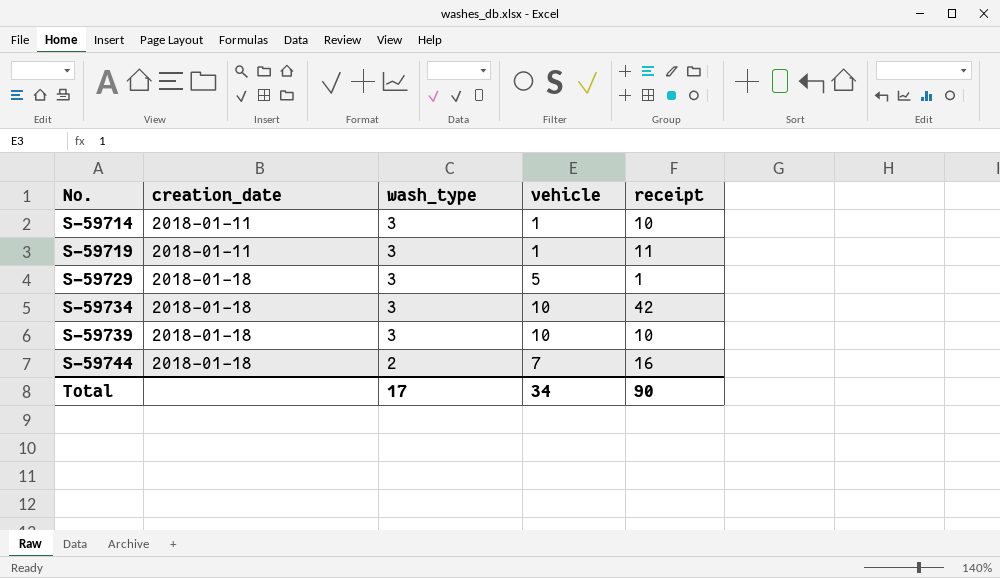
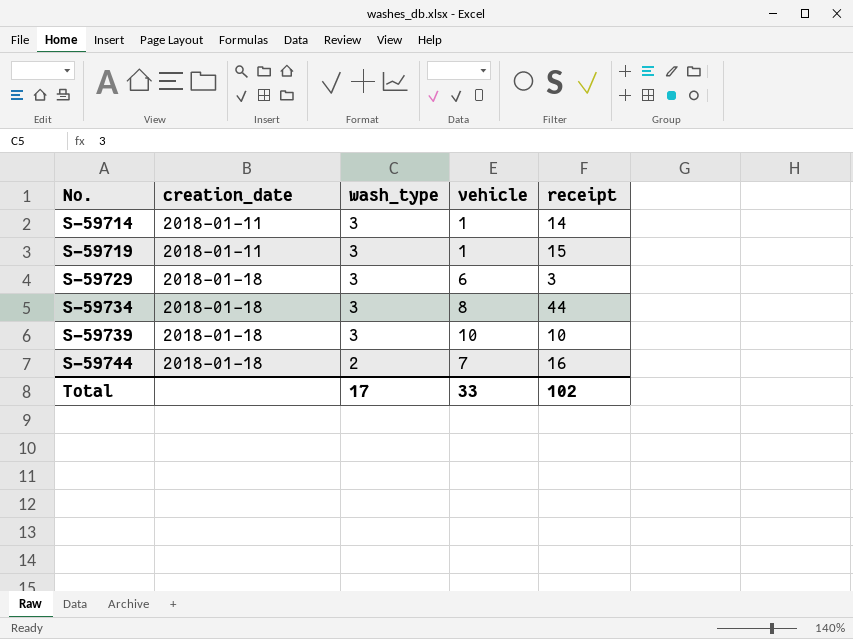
S-59714 | receipt: 10 -> 14
S-59719 | receipt: 11 -> 15
S-59729 | vehicle: 5 -> 6
S-59729 | receipt: 1 -> 3
S-59734 | vehicle: 10 -> 8
S-59734 | receipt: 42 -> 44
Total | vehicle: 34 -> 33
Total | receipt: 90 -> 102

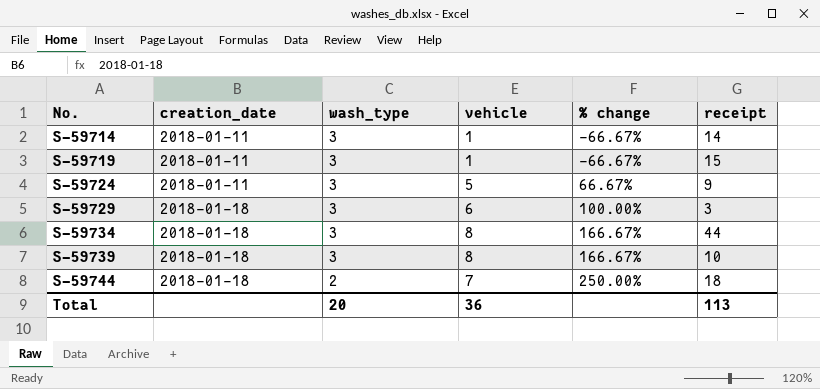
column % change | formula: none -> ([vehicle] - [wash_type]) / [wash_type]
row S-59724: none -> 2018-01-11 | 3 | 5 | 66.67% | 9
S-59739 | vehicle: 10 -> 8
S-59744 | receipt: 16 -> 18
Total | wash_type: 17 -> 20
Total | vehicle: 33 -> 36
Total | receipt: 102 -> 113

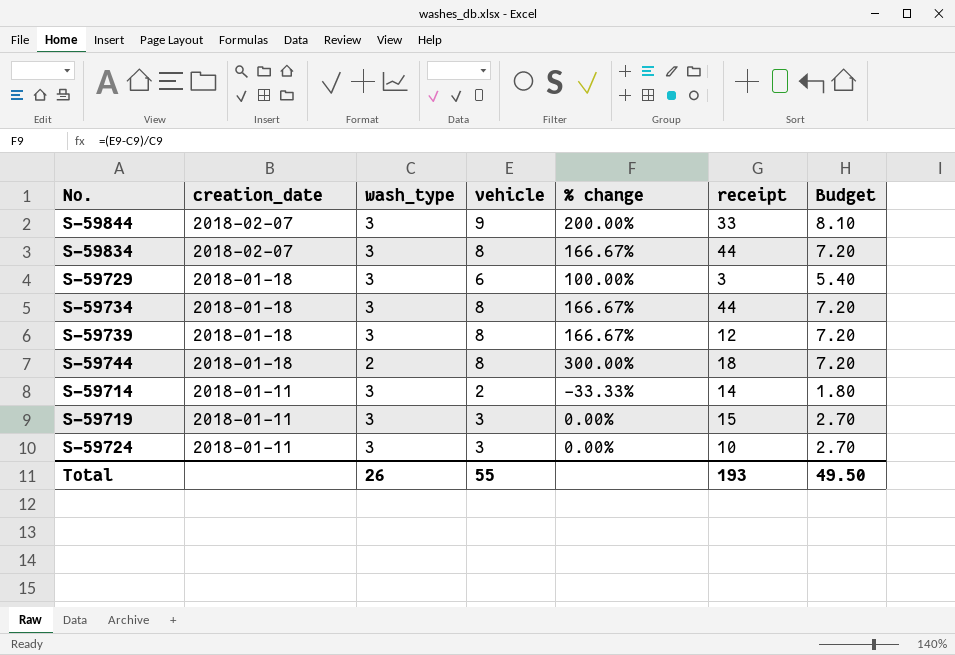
row order: No. ascending -> creation_date descending
column Budget | formula: none -> [vehicle] * 0.9
row S-59844: none -> 2018-02-07 | 3 | 9 | 200.00% | 33 | 8.10
row S-59834: none -> 2018-02-07 | 3 | 8 | 166.67% | 44 | 7.20
S-59739 | receipt: 10 -> 12
S-59744 | vehicle: 7 -> 8
S-59744 | % change: 250.00% -> 300.00%
S-59714 | vehicle: 1 -> 2
S-59714 | % change: -66.67% -> -33.33%
S-59719 | vehicle: 1 -> 3
S-59719 | % change: -66.67% -> 0.00%
S-59724 | vehicle: 5 -> 3
S-59724 | % change: 66.67% -> 0.00%
S-59724 | receipt: 9 -> 10
Total | wash_type: 20 -> 26
Total | vehicle: 36 -> 55
Total | receipt: 113 -> 193

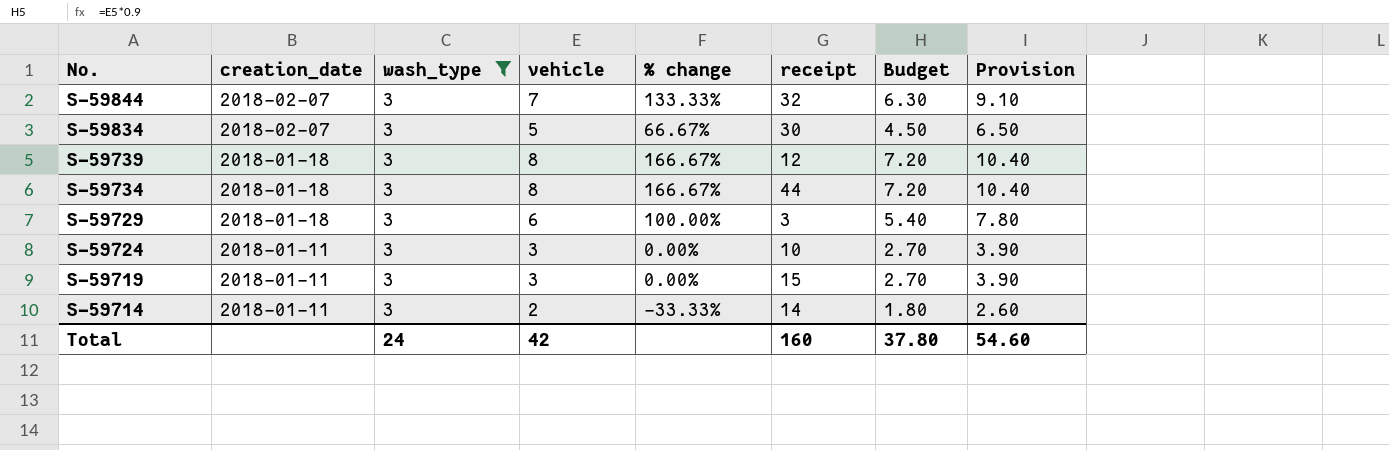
filter: none -> wash_type = 3
row order: creation_date descending -> No. descending
column Provision | formula: none -> [vehicle] * 1.3
S-59844 | vehicle: 9 -> 7
S-59844 | % change: 200.00% -> 133.33%
S-59844 | receipt: 33 -> 32
S-59844 | Budget: 8.10 -> 6.30
S-59834 | vehicle: 8 -> 5
S-59834 | % change: 166.67% -> 66.67%
S-59834 | receipt: 44 -> 30
S-59834 | Budget: 7.20 -> 4.50
Total | wash_type: 26 -> 24
Total | vehicle: 55 -> 42
Total | receipt: 193 -> 160
Total | Budget: 49.50 -> 37.80

